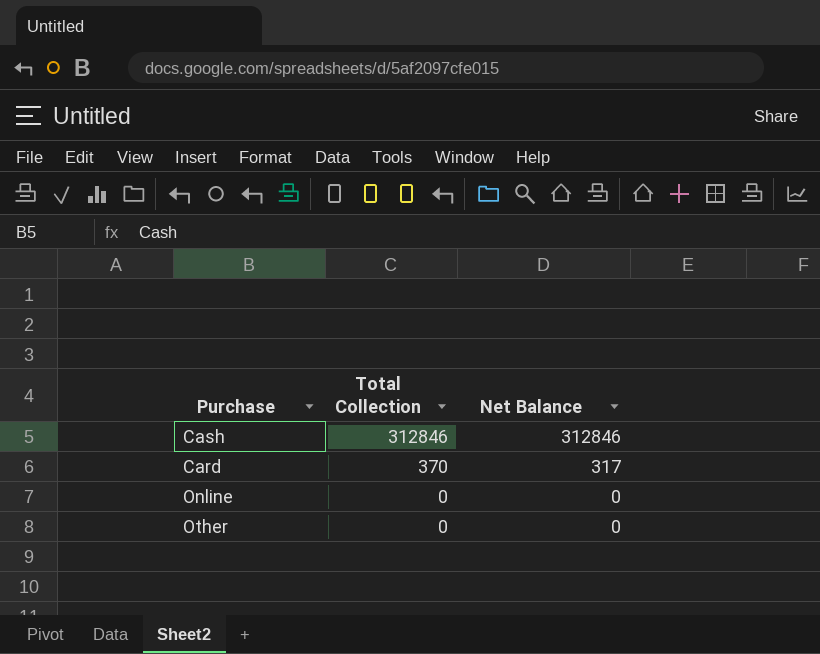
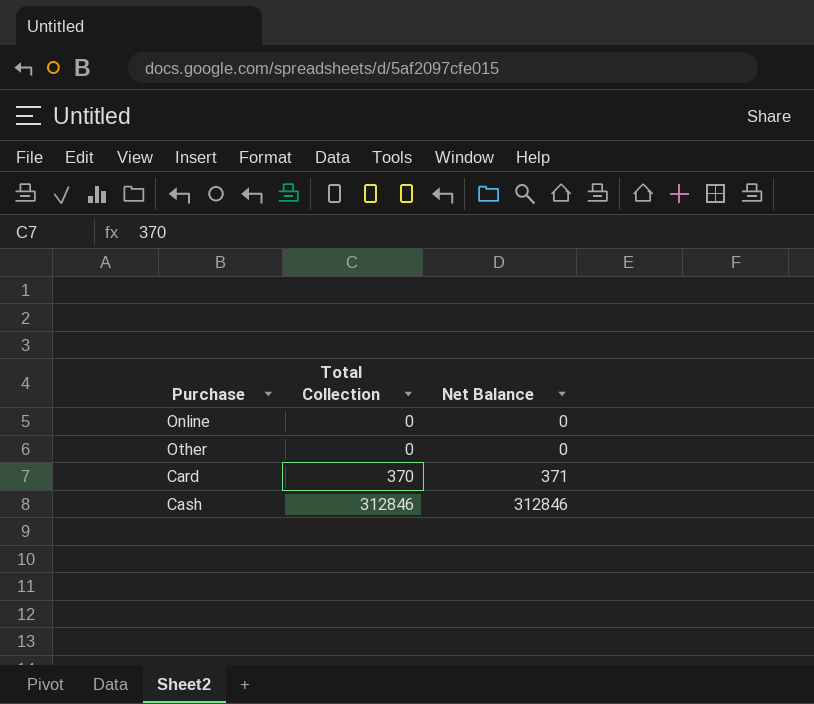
row order: Total Collection descending -> Total Collection ascending
Card | Net Balance: 317 -> 371

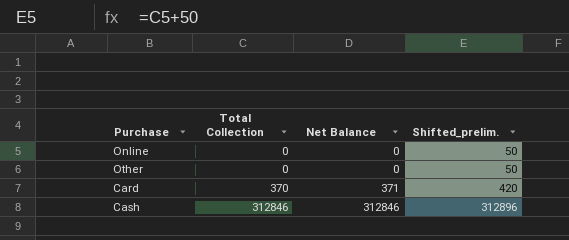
column Shifted_prelim. | formula: none -> [Total Collection] + 50

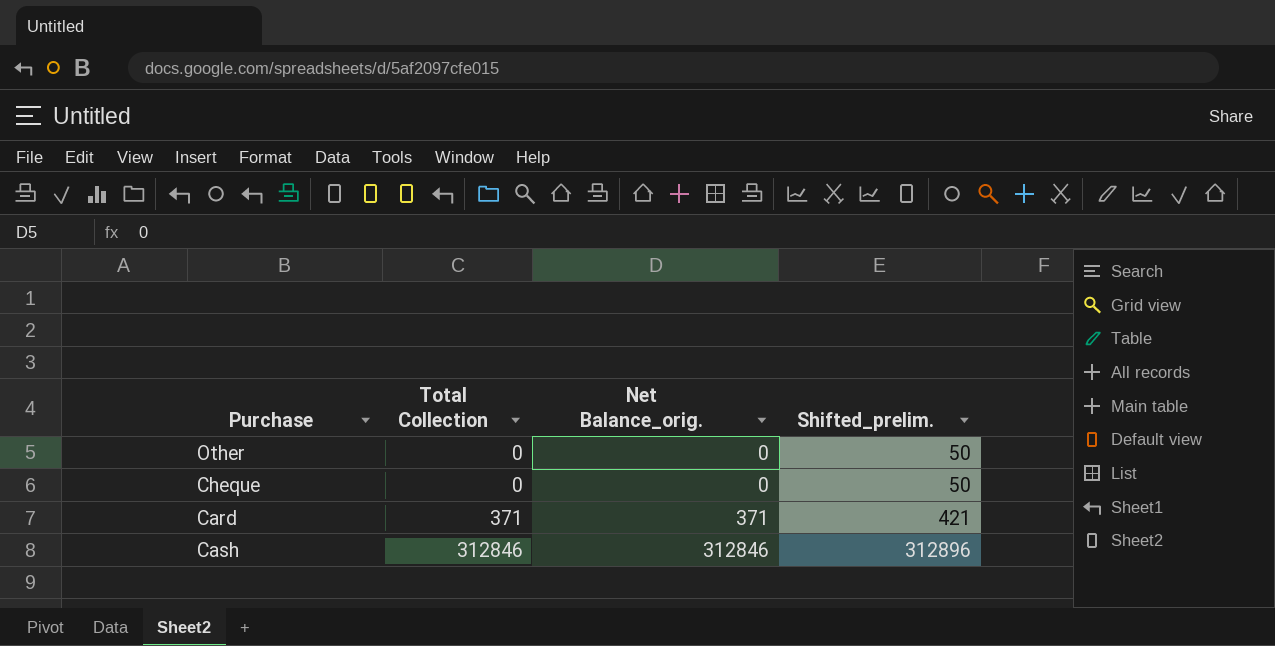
column name: Net Balance -> Net Balance_orig.
row Online: 0 | 0 | 50 -> none
row Cheque: none -> 0 | 0 | 50
Card | Total Collection: 370 -> 371
Card | Shifted_prelim.: 420 -> 421

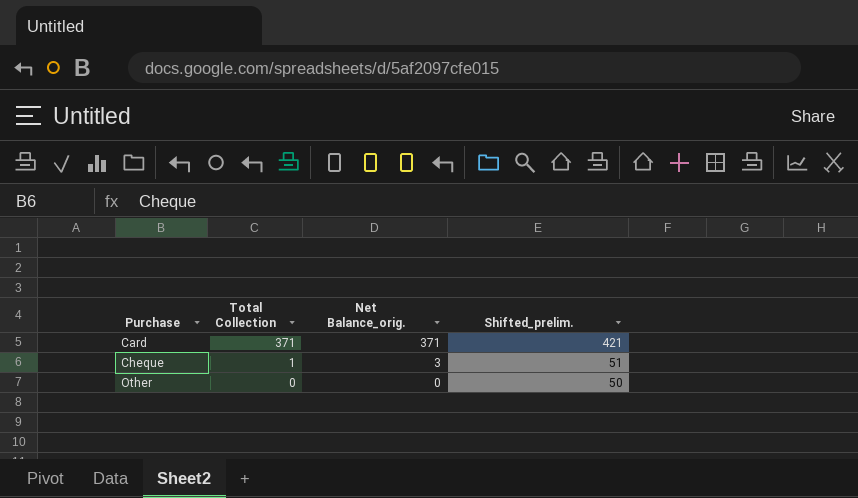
row order: Total Collection ascending -> Purchase ascending
row Cash: 312846 | 312846 | 312896 -> none
Cheque | Total Collection: 0 -> 1
Cheque | Net Balance_orig.: 0 -> 3
Cheque | Shifted_prelim.: 50 -> 51

